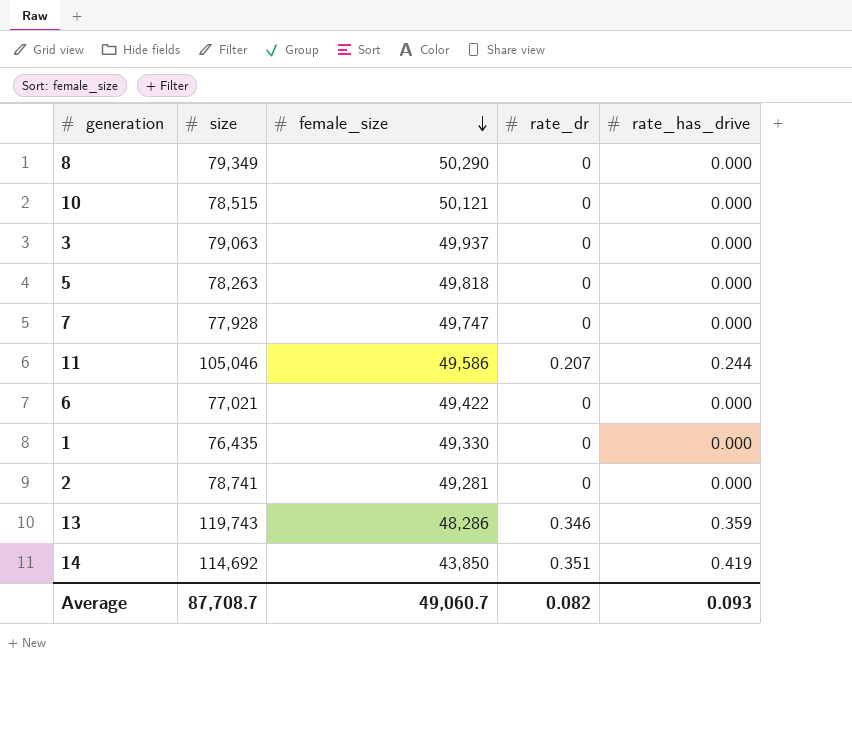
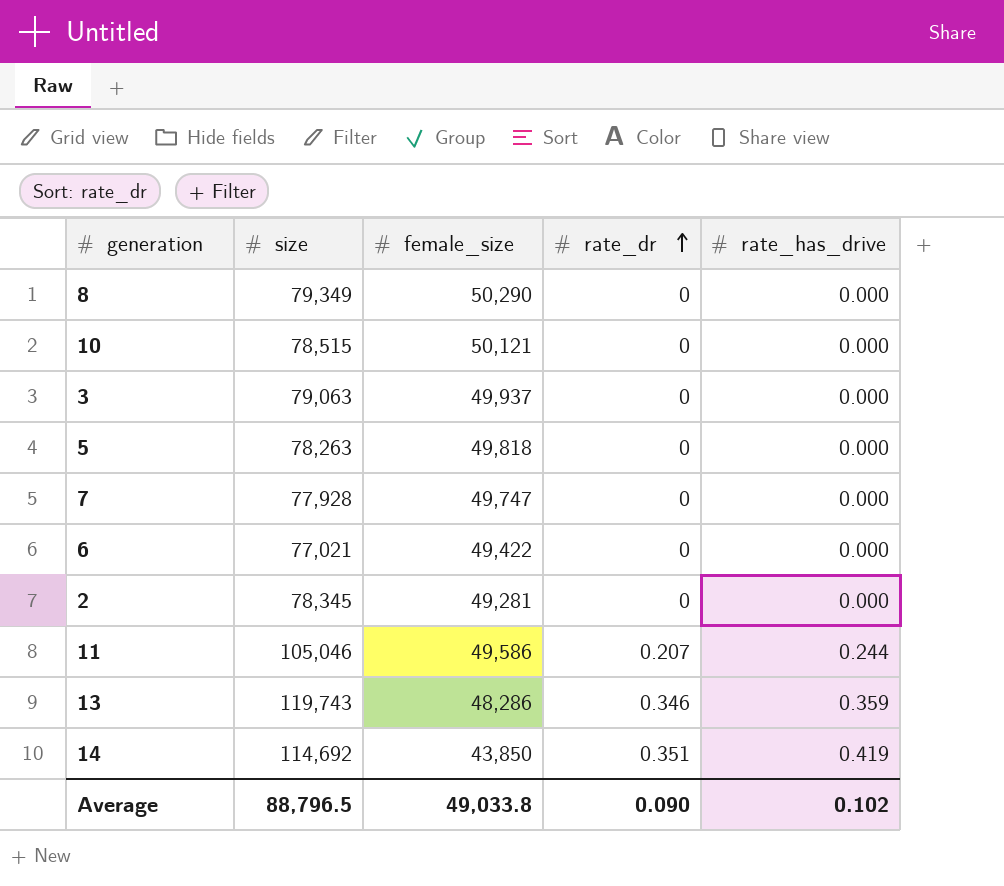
row order: female_size descending -> rate_dr ascending
row 1: 76,435 | 49,330 | 0 | 0.000 -> none
2 | size: 78,741 -> 78,345
Average | size: 87,708.7 -> 88,796.5
Average | female_size: 49,060.7 -> 49,033.8
Average | rate_dr: 0.082 -> 0.090
Average | rate_has_drive: 0.093 -> 0.102

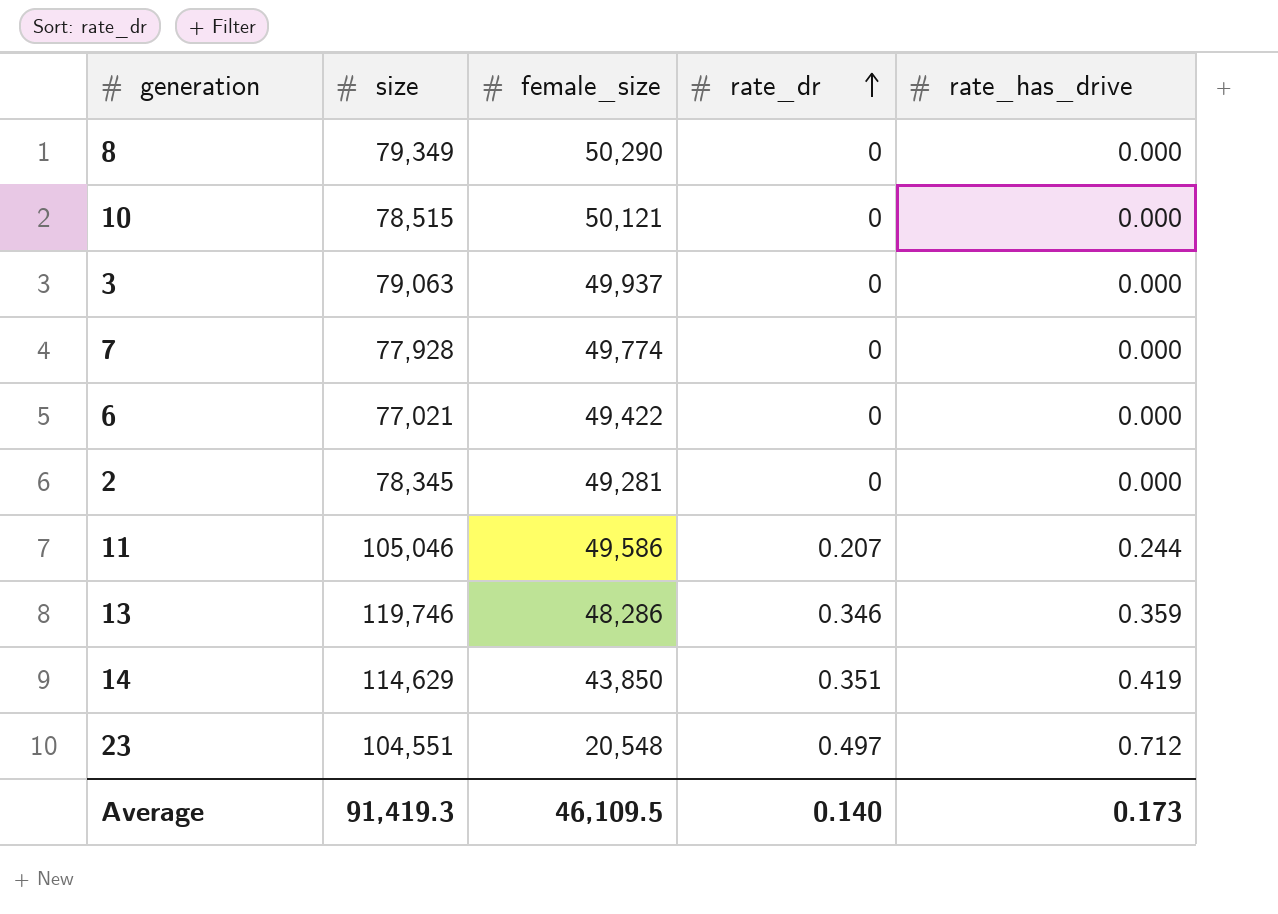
row 5: 78,263 | 49,818 | 0 | 0.000 -> none
7 | female_size: 49,747 -> 49,774
13 | size: 119,743 -> 119,746
14 | size: 114,692 -> 114,629
row 23: none -> 104,551 | 20,548 | 0.497 | 0.712
Average | size: 88,796.5 -> 91,419.3
Average | female_size: 49,033.8 -> 46,109.5
Average | rate_dr: 0.090 -> 0.140
Average | rate_has_drive: 0.102 -> 0.173

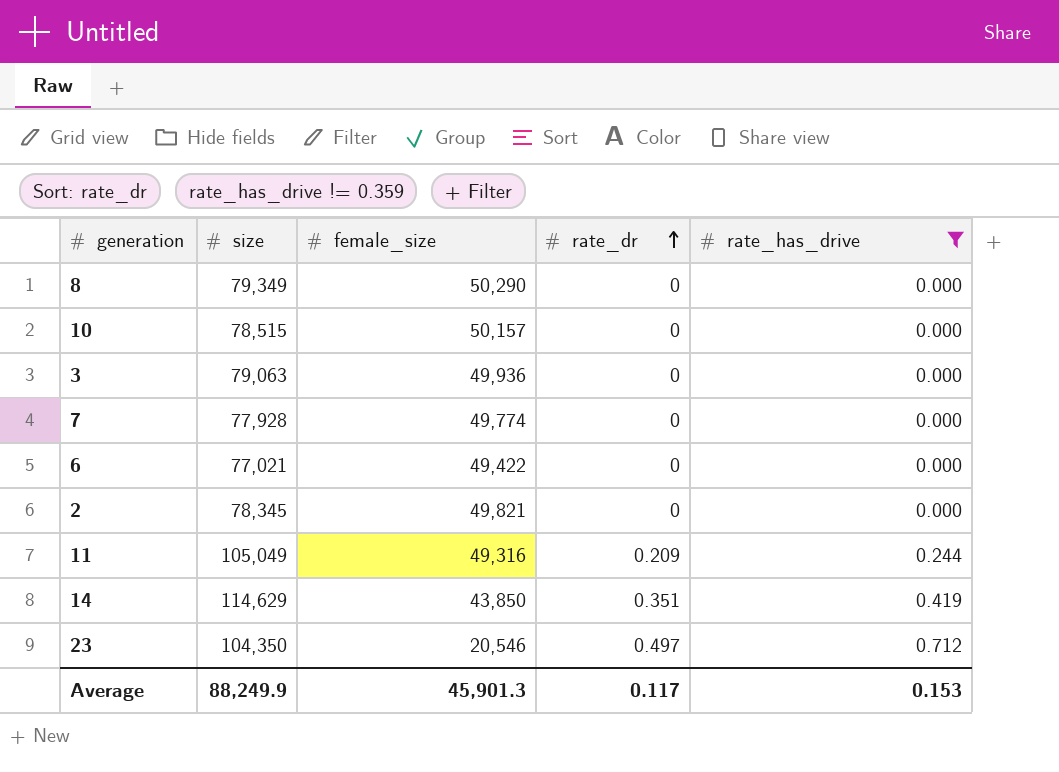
filter: none -> rate_has_drive != 0.359
10 | female_size: 50,121 -> 50,157
3 | female_size: 49,937 -> 49,936
2 | female_size: 49,281 -> 49,821
11 | size: 105,046 -> 105,049
11 | female_size: 49,586 -> 49,316
11 | rate_dr: 0.207 -> 0.209
23 | size: 104,551 -> 104,350
23 | female_size: 20,548 -> 20,546
Average | size: 91,419.3 -> 88,249.9
Average | female_size: 46,109.5 -> 45,901.3
Average | rate_dr: 0.140 -> 0.117
Average | rate_has_drive: 0.173 -> 0.153

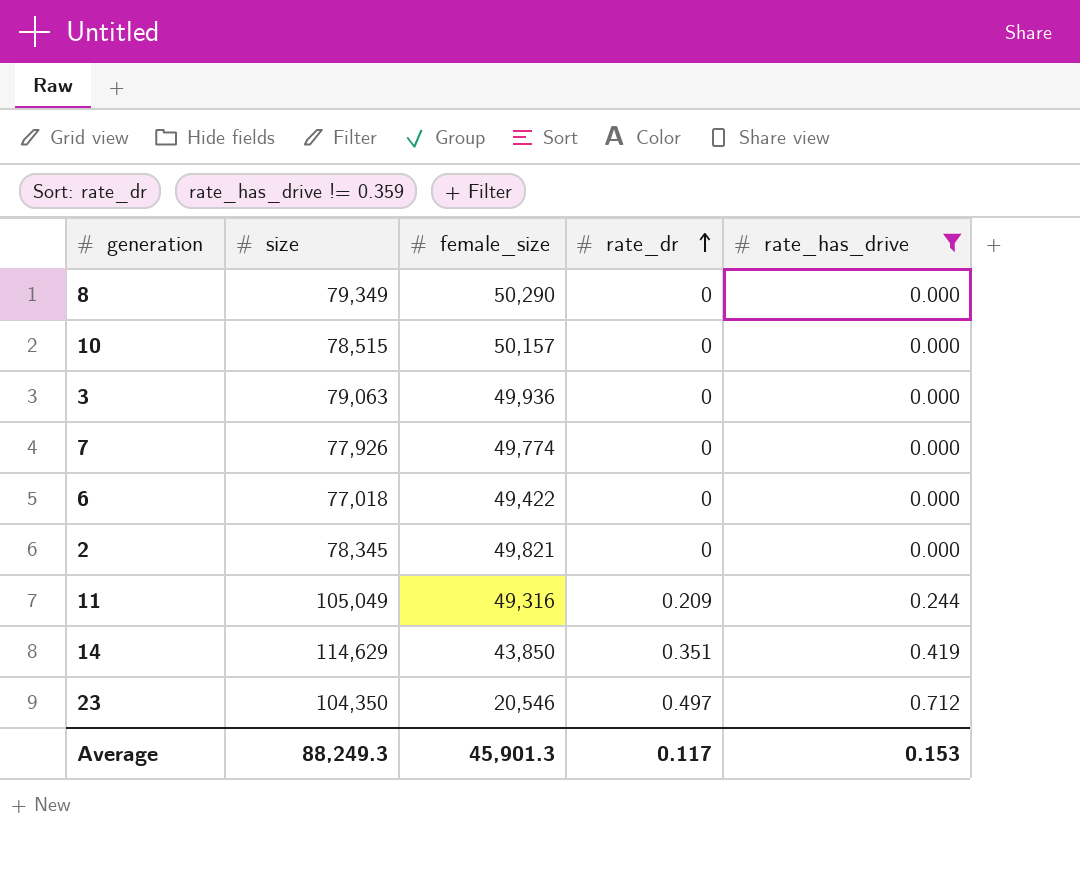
7 | size: 77,928 -> 77,926
6 | size: 77,021 -> 77,018
Average | size: 88,249.9 -> 88,249.3

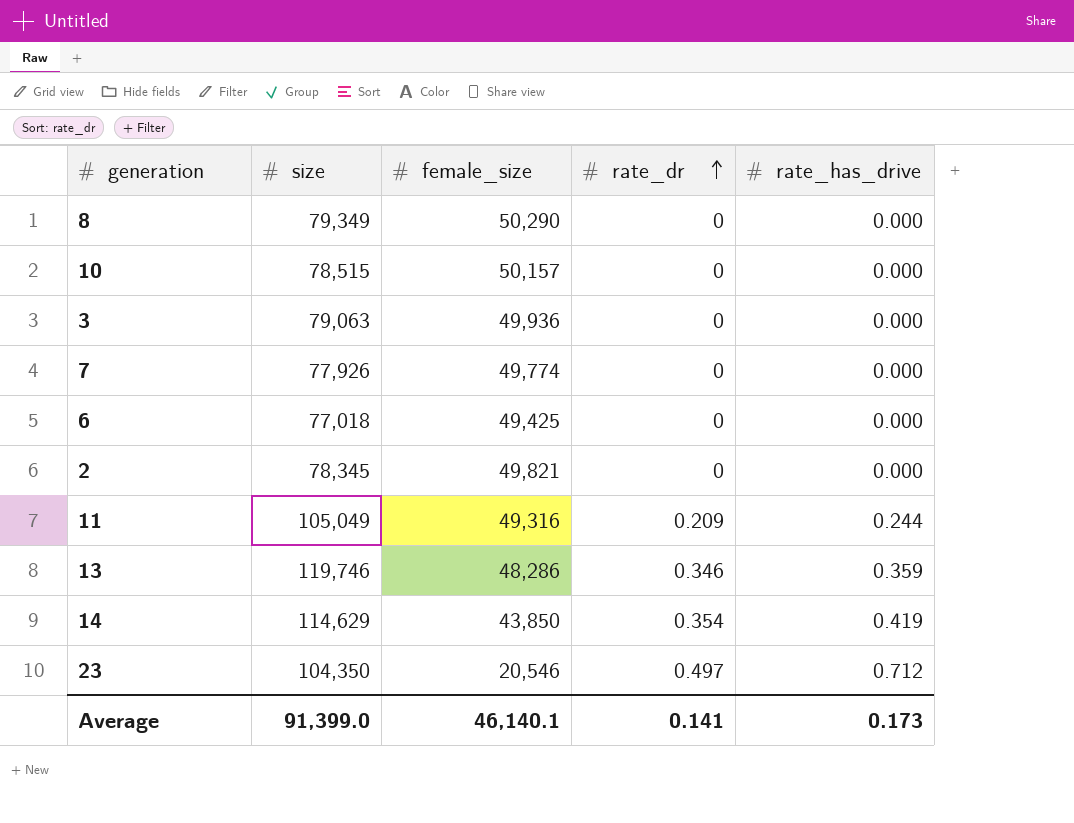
filter: rate_has_drive != 0.359 -> none
6 | female_size: 49,422 -> 49,425
14 | rate_dr: 0.351 -> 0.354
Average | size: 88,249.3 -> 91,399.0
Average | female_size: 45,901.3 -> 46,140.1
Average | rate_dr: 0.117 -> 0.141
Average | rate_has_drive: 0.153 -> 0.173

